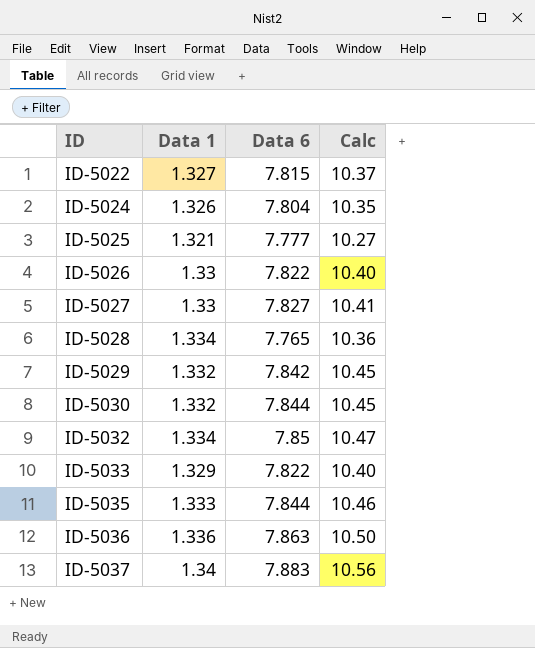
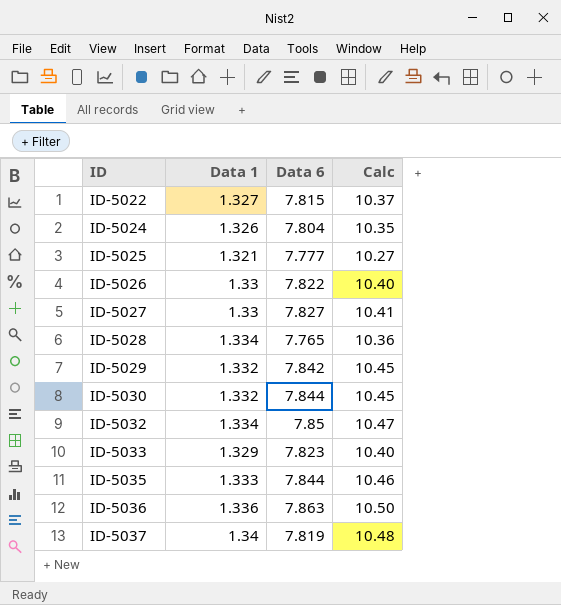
ID-5033 | Data 6: 7.822 -> 7.823
ID-5037 | Data 6: 7.883 -> 7.819
ID-5037 | Calc: 10.56 -> 10.48

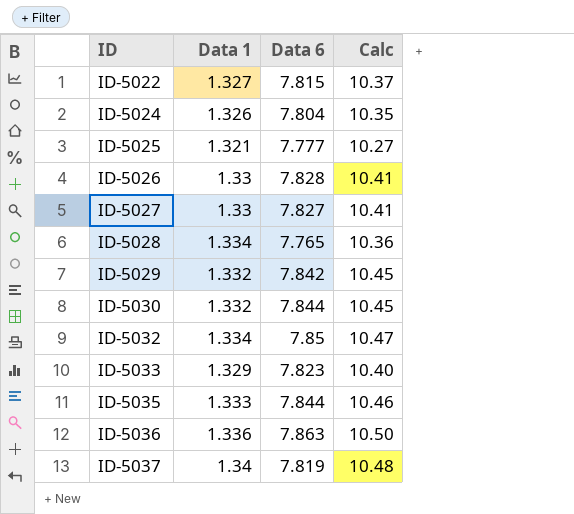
ID-5026 | Data 6: 7.822 -> 7.828
ID-5026 | Calc: 10.40 -> 10.41

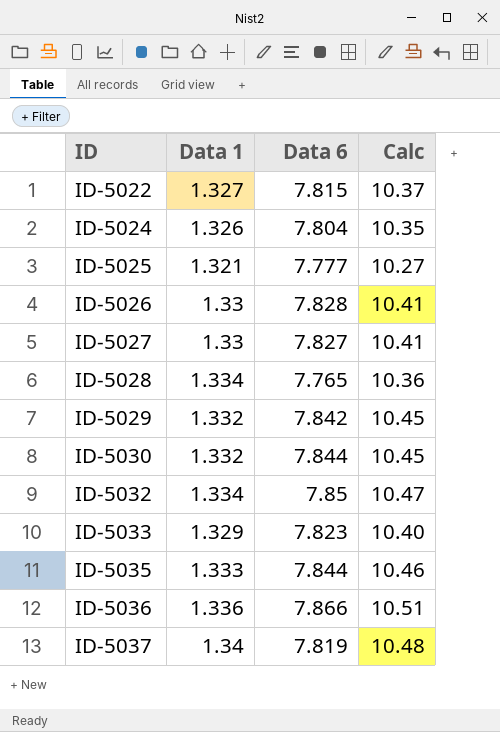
ID-5036 | Data 6: 7.863 -> 7.866
ID-5036 | Calc: 10.50 -> 10.51

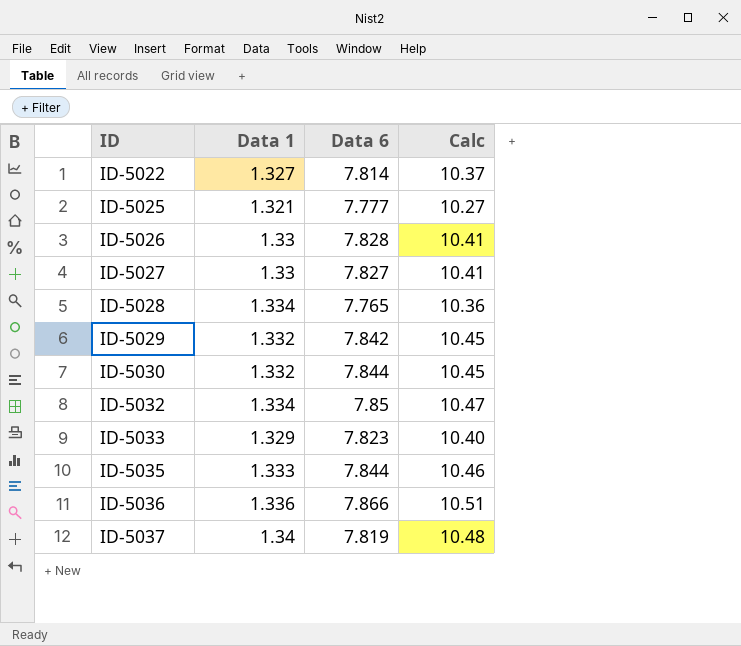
row ID-5024: 1.326 | 7.804 | 10.35 -> none
ID-5022 | Data 6: 7.815 -> 7.814

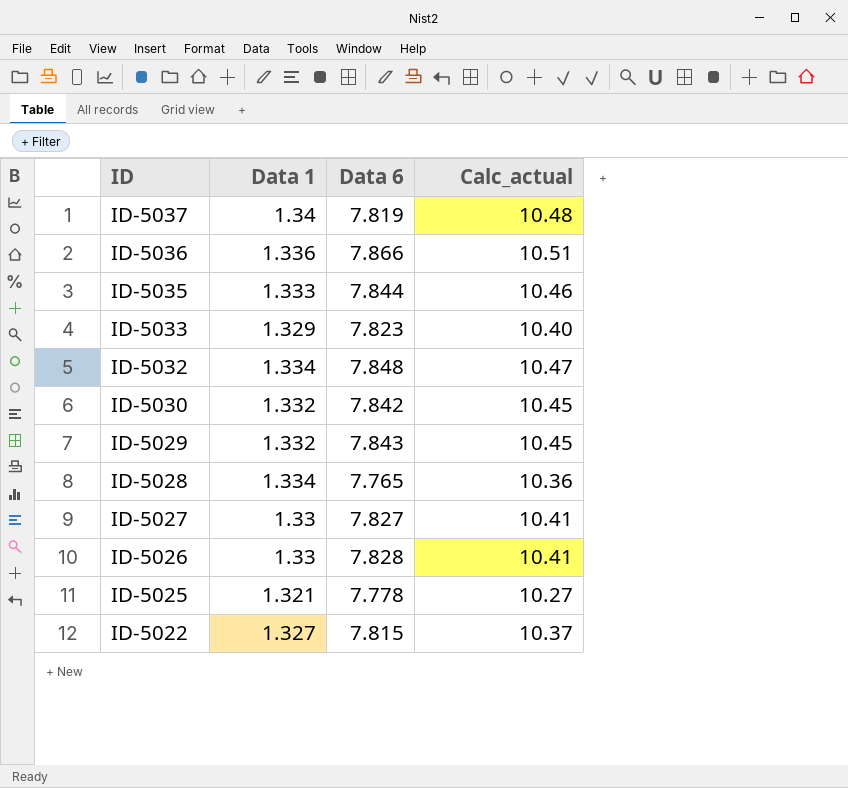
row order: ID ascending -> ID descending
column name: Calc -> Calc_actual
ID-5032 | Data 6: 7.85 -> 7.848
ID-5030 | Data 6: 7.844 -> 7.842
ID-5029 | Data 6: 7.842 -> 7.843
ID-5025 | Data 6: 7.777 -> 7.778
ID-5022 | Data 6: 7.814 -> 7.815

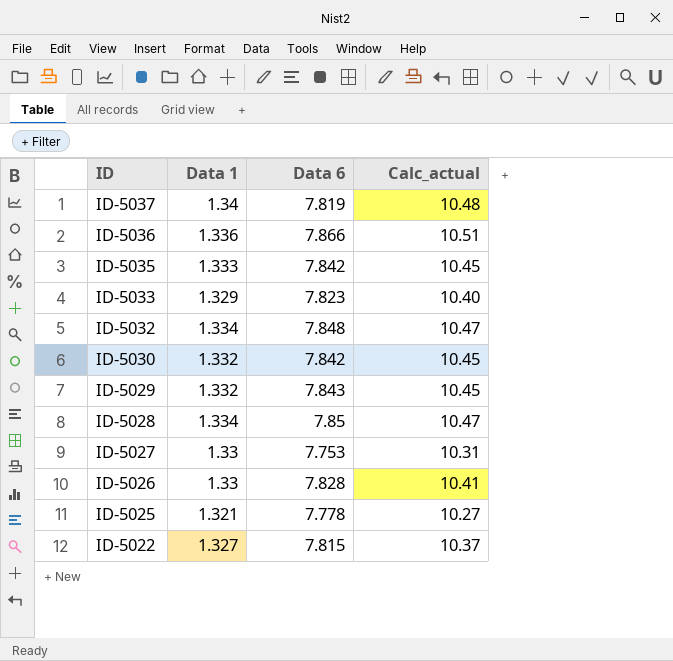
ID-5035 | Data 6: 7.844 -> 7.842
ID-5035 | Calc_actual: 10.46 -> 10.45
ID-5028 | Data 6: 7.765 -> 7.85
ID-5028 | Calc_actual: 10.36 -> 10.47
ID-5027 | Data 6: 7.827 -> 7.753
ID-5027 | Calc_actual: 10.41 -> 10.31

